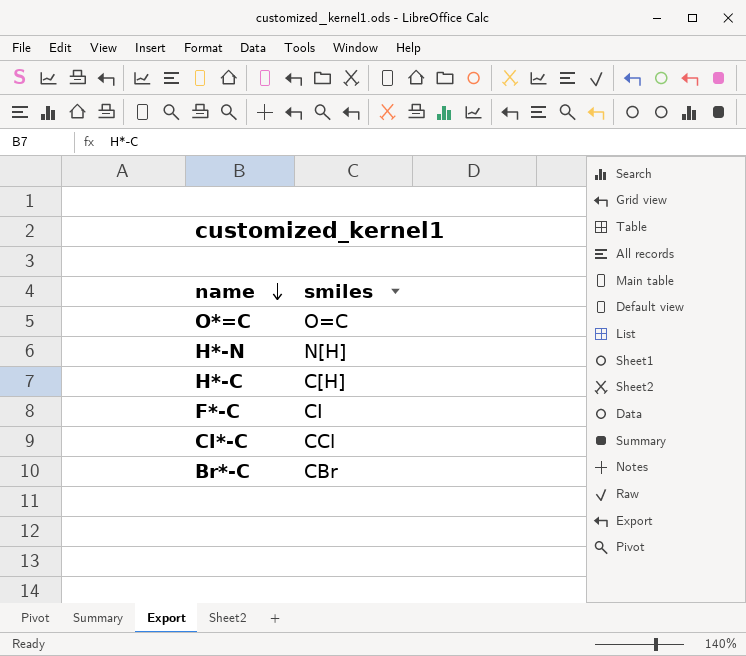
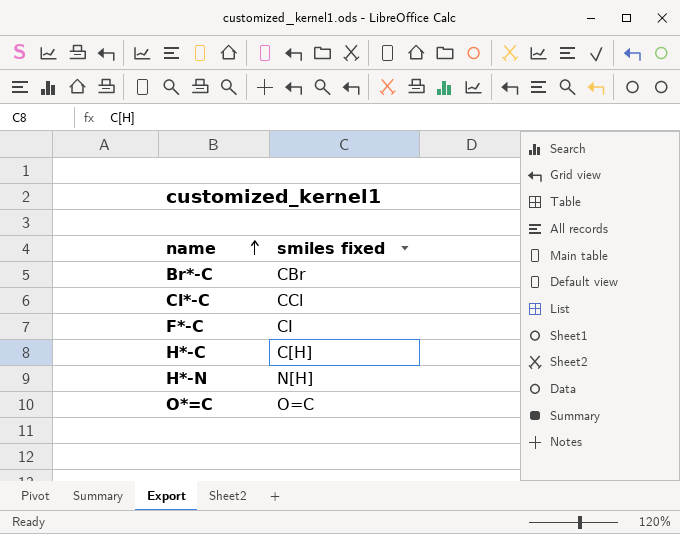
row order: name descending -> name ascending
column name: smiles -> smiles fixed

